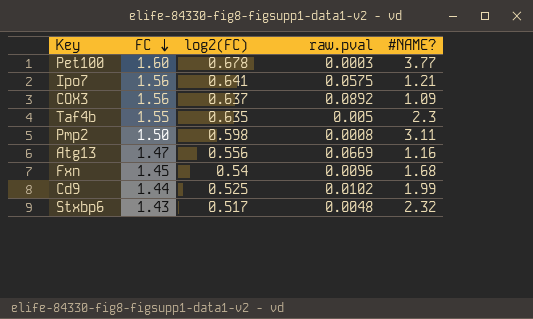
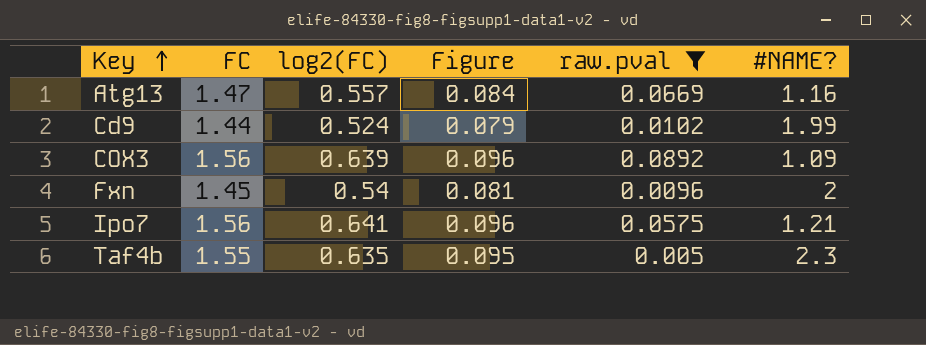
filter: none -> raw.pval >= 0.005
row order: FC descending -> Key ascending
column Figure | formula: none -> [log2(FC)] * 0.15
Atg13 | log2(FC): 0.556 -> 0.557
Cd9 | log2(FC): 0.525 -> 0.524
COX3 | log2(FC): 0.637 -> 0.639
Fxn | #NAME?: 1.68 -> 2

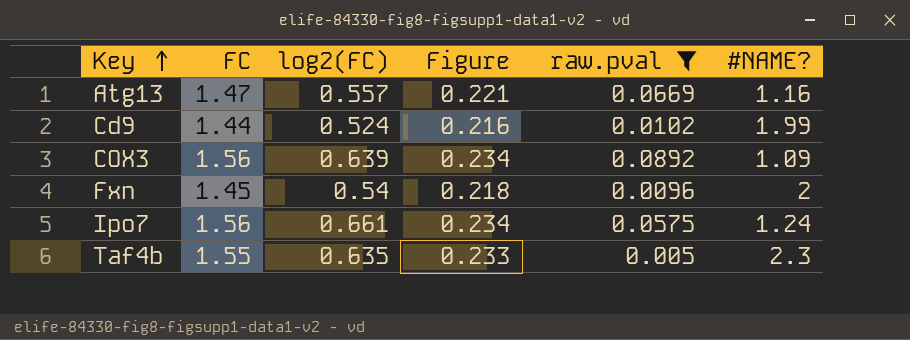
column Figure | formula: [log2(FC)] * 0.15 -> [FC] * 0.15
Ipo7 | log2(FC): 0.641 -> 0.661
Ipo7 | #NAME?: 1.21 -> 1.24

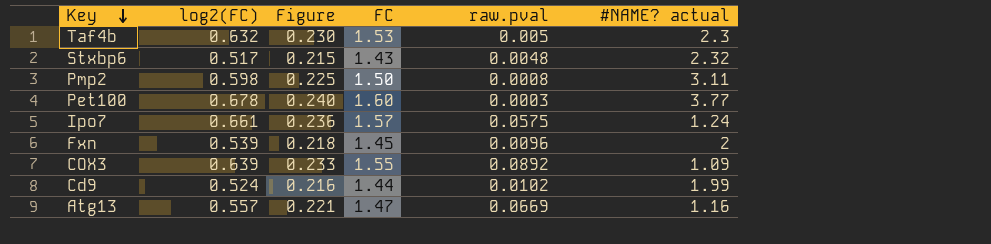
filter: raw.pval >= 0.005 -> none
row order: Key ascending -> Key descending
column FC | position: 2 -> 4
column name: #NAME? -> #NAME? actual
Taf4b | log2(FC): 0.635 -> 0.632
Taf4b | Figure: 0.233 -> 0.230
Taf4b | FC: 1.55 -> 1.53
Ipo7 | Figure: 0.234 -> 0.236
Ipo7 | FC: 1.56 -> 1.57
Fxn | log2(FC): 0.54 -> 0.539
COX3 | Figure: 0.234 -> 0.233
COX3 | FC: 1.56 -> 1.55

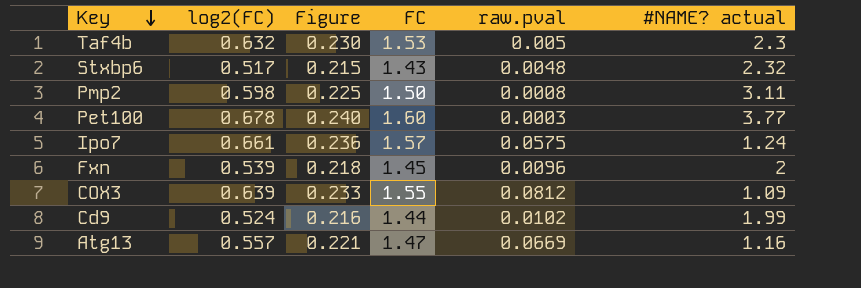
COX3 | raw.pval: 0.0892 -> 0.0812

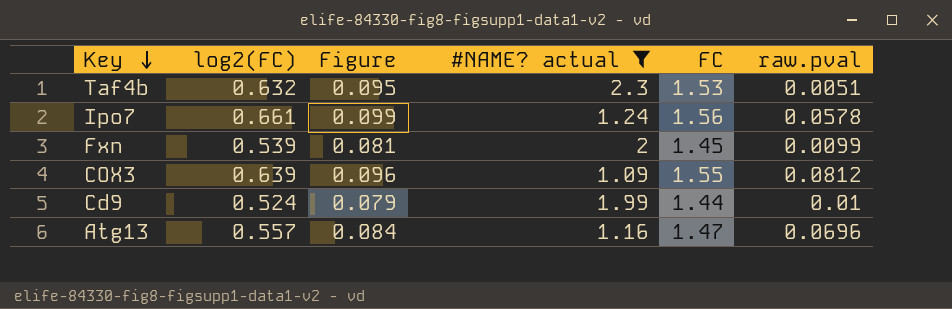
filter: none -> #NAME? actual <= 2.3
column Figure | formula: [FC] * 0.15 -> [log2(FC)] * 0.15
column #NAME? actual | position: 6 -> 4
Taf4b | raw.pval: 0.005 -> 0.0051
Ipo7 | FC: 1.57 -> 1.56
Ipo7 | raw.pval: 0.0575 -> 0.0578
Fxn | raw.pval: 0.0096 -> 0.0099
Cd9 | raw.pval: 0.0102 -> 0.01
Atg13 | raw.pval: 0.0669 -> 0.0696

